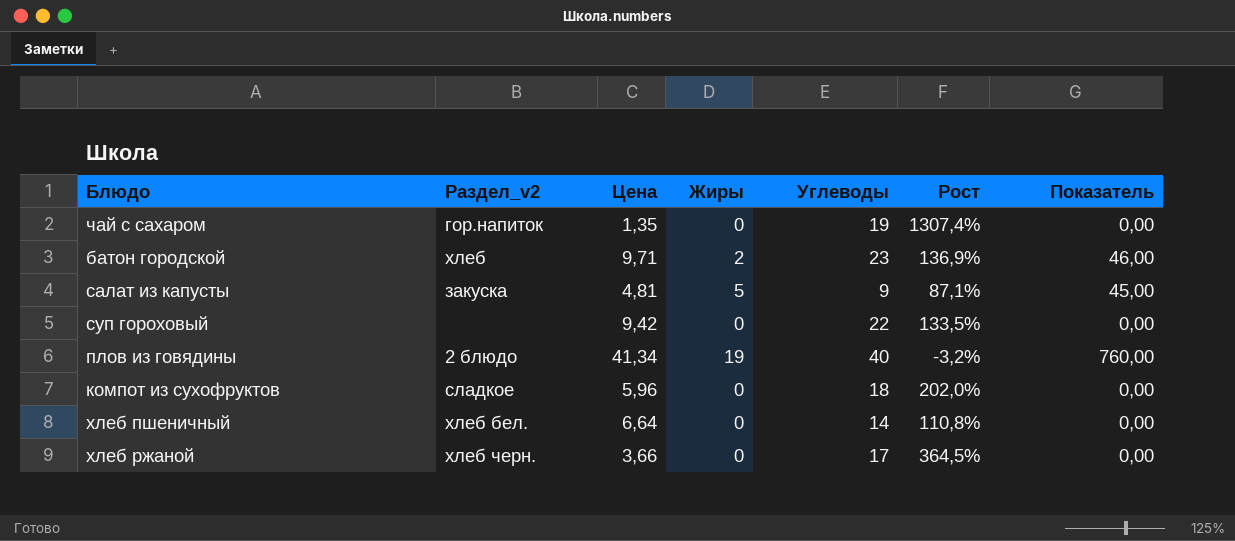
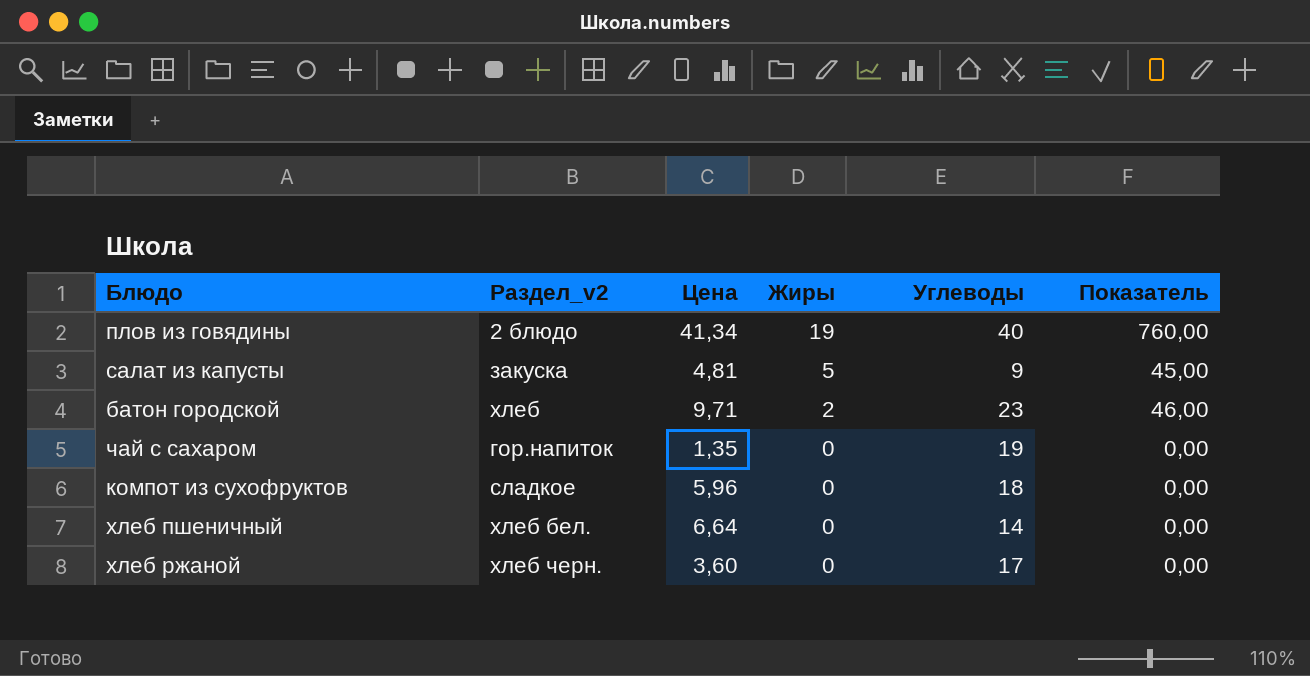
row order: none -> Жиры descending
column Рост | formula: ([Углеводы] - [Цена]) / [Цена] -> none
row суп гороховый: none | 9,42 | 0 | 22 | 133,5% | 0,00 -> none
хлеб ржаной | Цена: 3,66 -> 3,60

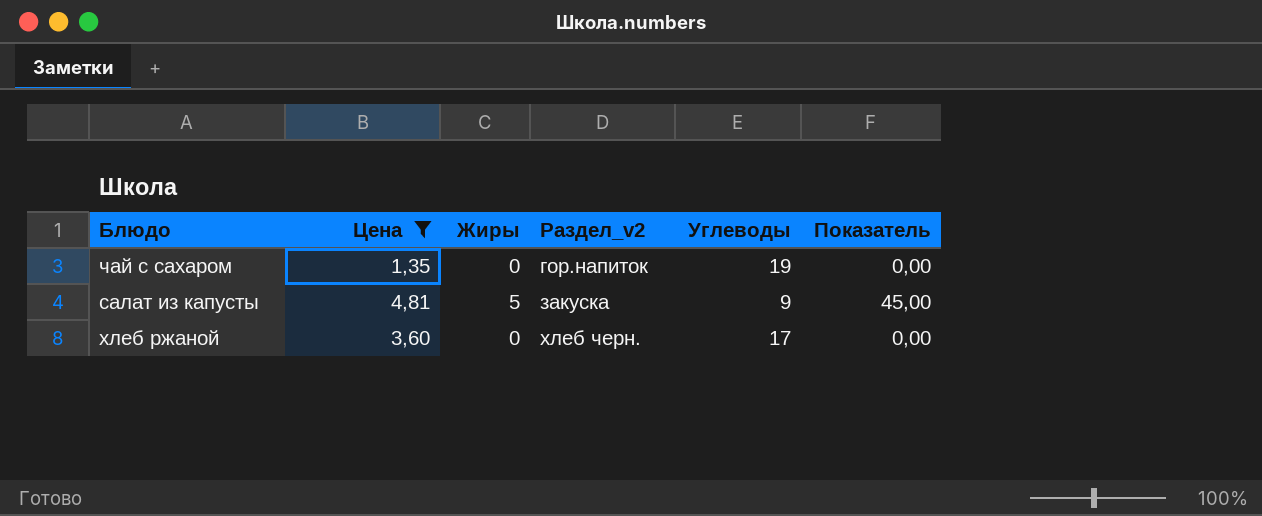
filter: none -> Цена <= 4,81
row order: Жиры descending -> Раздел_v2 ascending
column Раздел_v2 | position: 2 -> 4

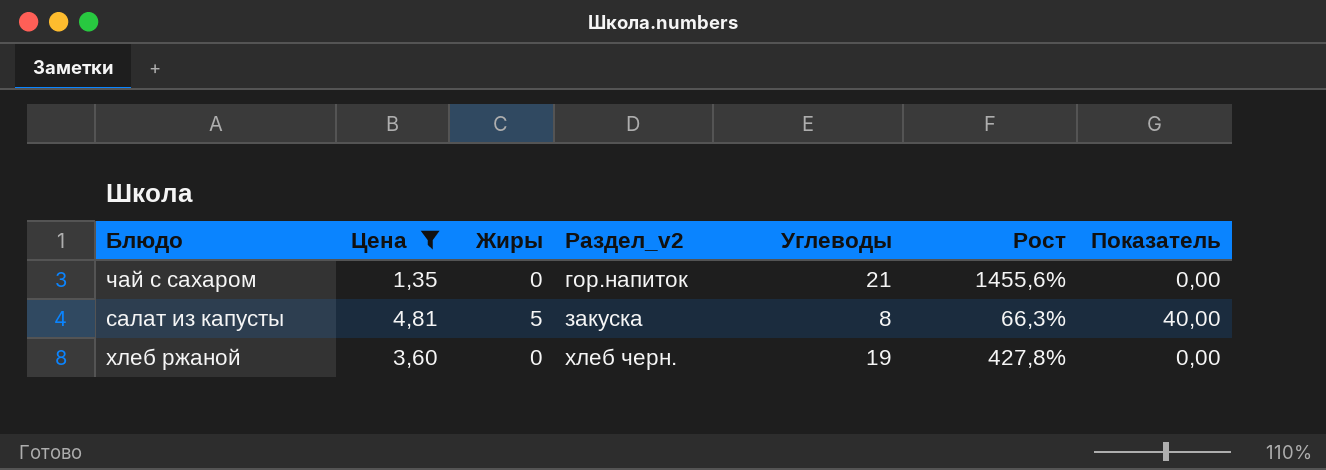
column Рост | formula: none -> ([Углеводы] - [Цена]) / [Цена]
чай с сахаром | Углеводы: 19 -> 21
салат из капусты | Углеводы: 9 -> 8
салат из капусты | Показатель: 45,00 -> 40,00
хлеб ржаной | Углеводы: 17 -> 19

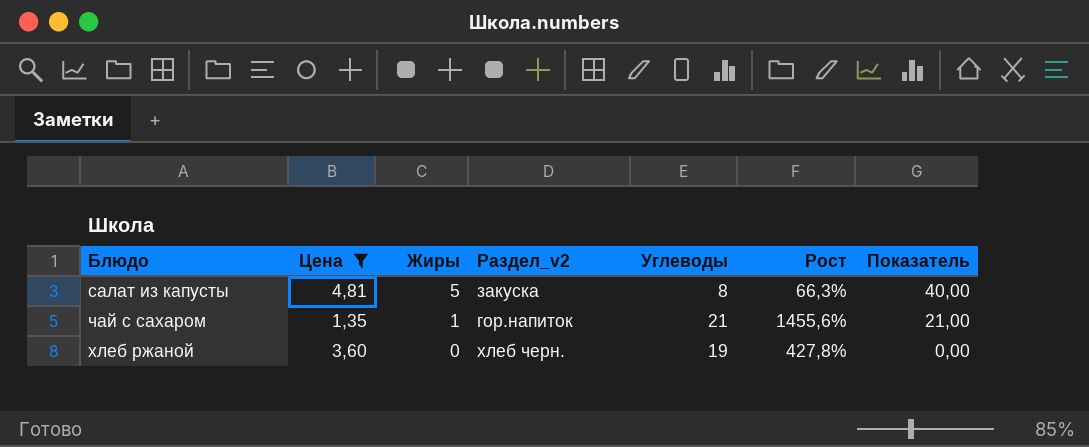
row order: Раздел_v2 ascending -> Жиры descending
чай с сахаром | Жиры: 0 -> 1
чай с сахаром | Показатель: 0,00 -> 21,00

